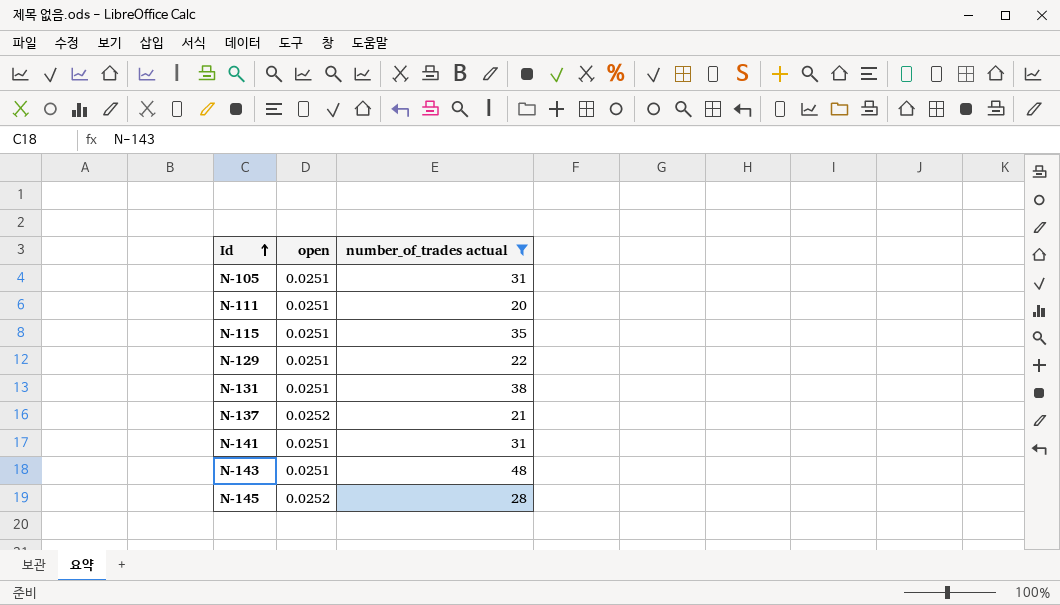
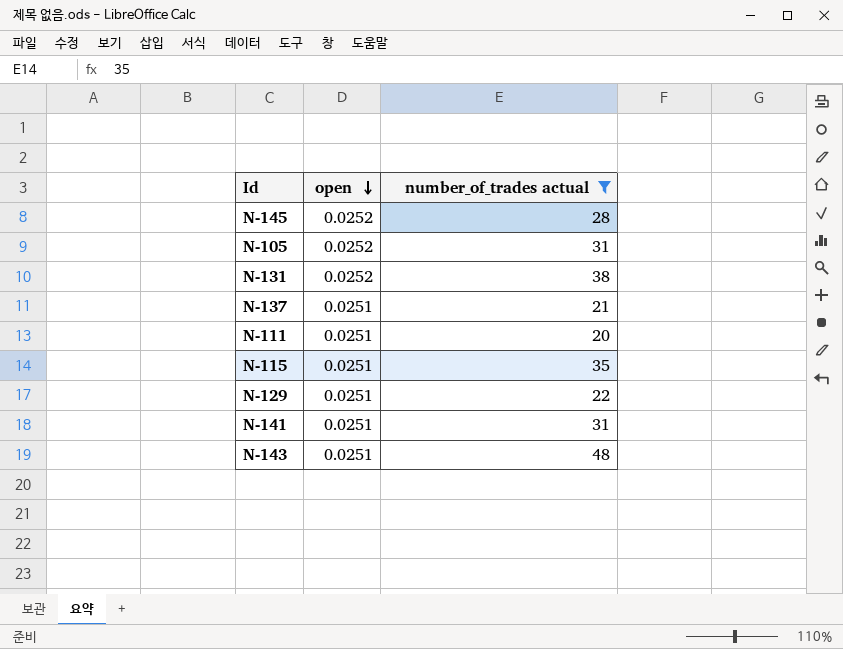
row order: Id ascending -> open descending
N-105 | open: 0.0251 -> 0.0252
N-131 | open: 0.0251 -> 0.0252
N-137 | open: 0.0252 -> 0.0251

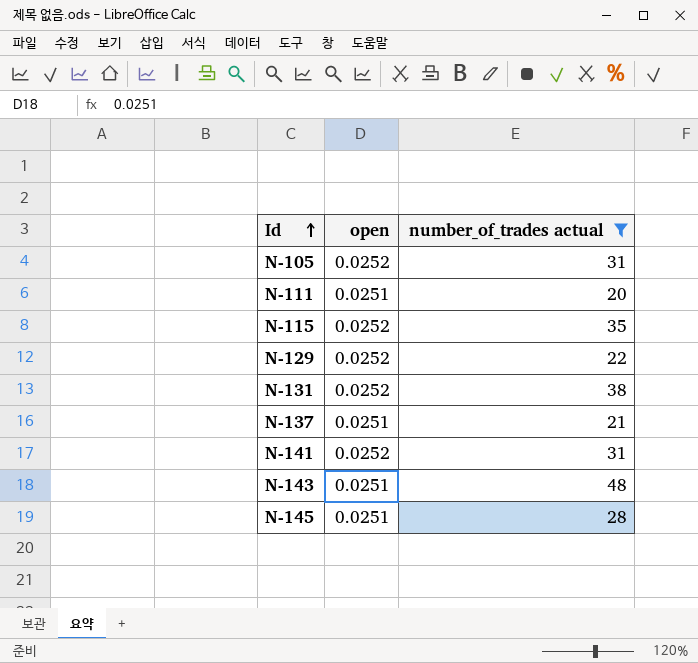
row order: open descending -> Id ascending
N-115 | open: 0.0251 -> 0.0252
N-129 | open: 0.0251 -> 0.0252
N-141 | open: 0.0251 -> 0.0252
N-145 | open: 0.0252 -> 0.0251

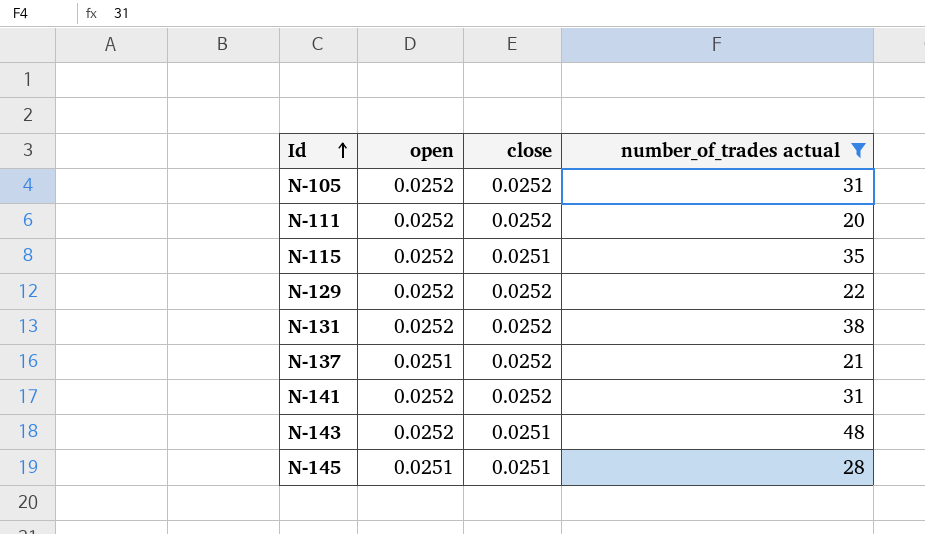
column close | position: none -> 3
N-111 | open: 0.0251 -> 0.0252
N-143 | open: 0.0251 -> 0.0252

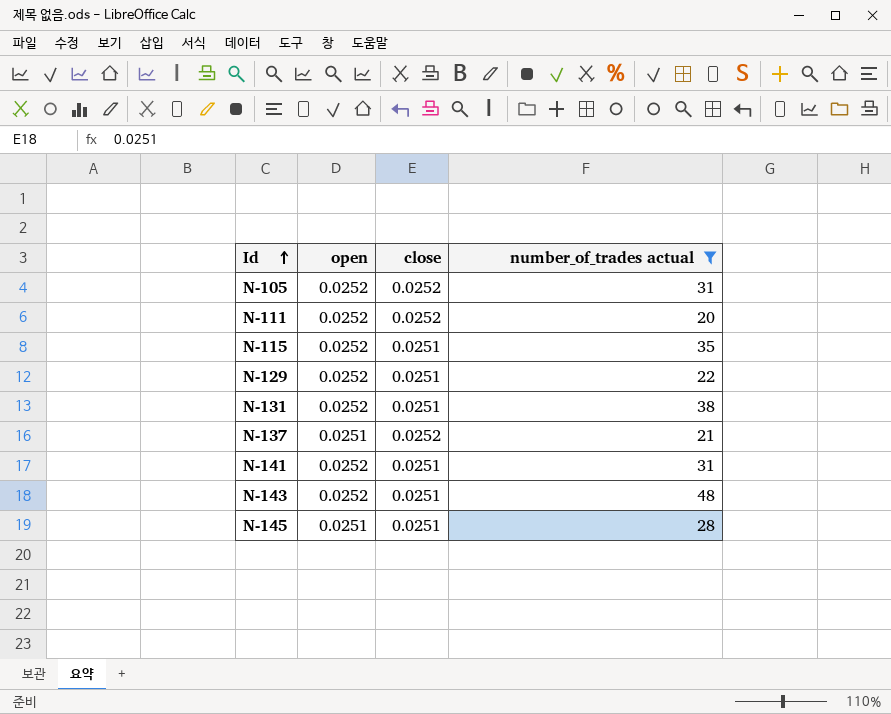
N-129 | close: 0.0252 -> 0.0251
N-131 | close: 0.0252 -> 0.0251
N-141 | close: 0.0252 -> 0.0251

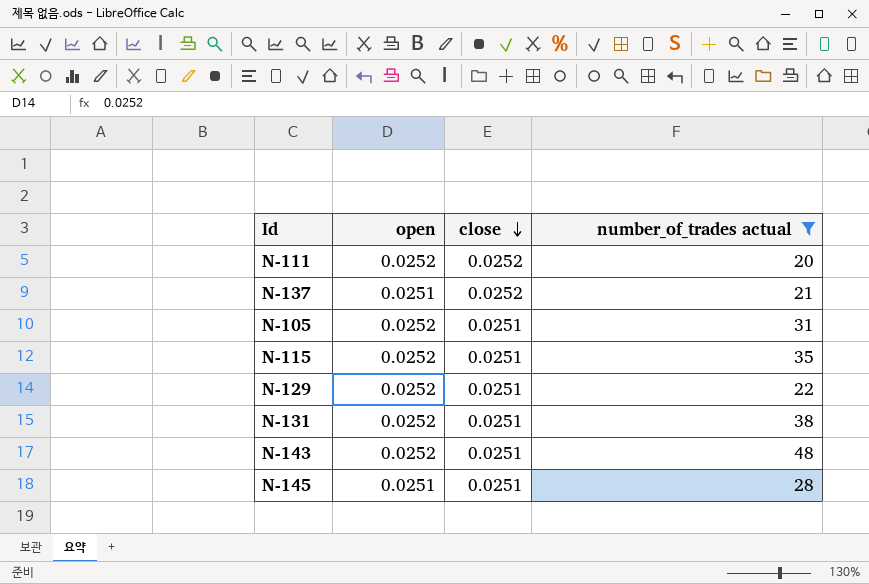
row order: Id ascending -> close descending
row N-141: 0.0252 | 0.0251 | 31 -> none
N-105 | close: 0.0252 -> 0.0251

